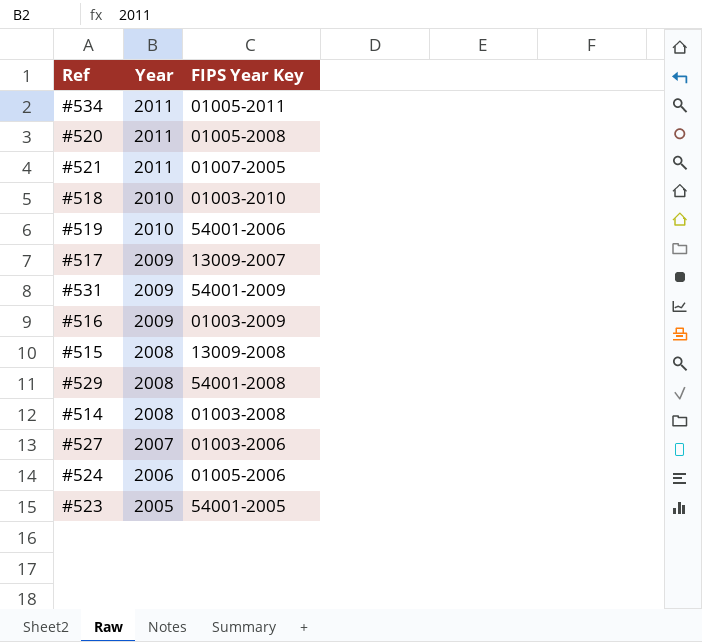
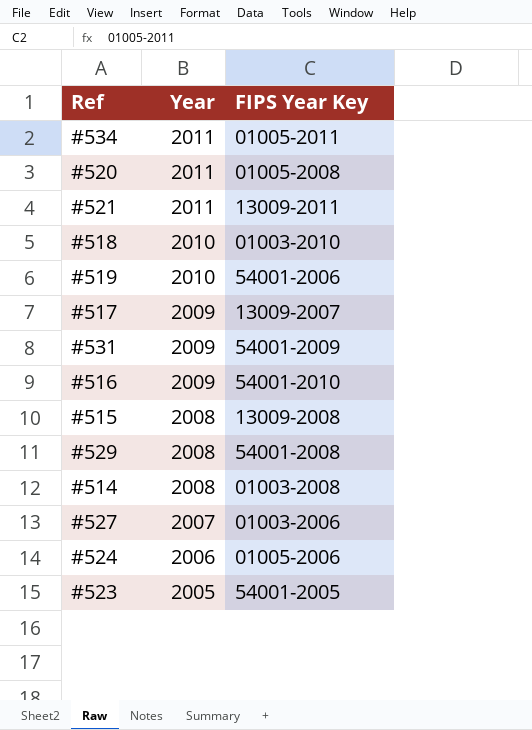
#521 | FIPS Year Key: 01007-2005 -> 13009-2011
#516 | FIPS Year Key: 01003-2009 -> 54001-2010

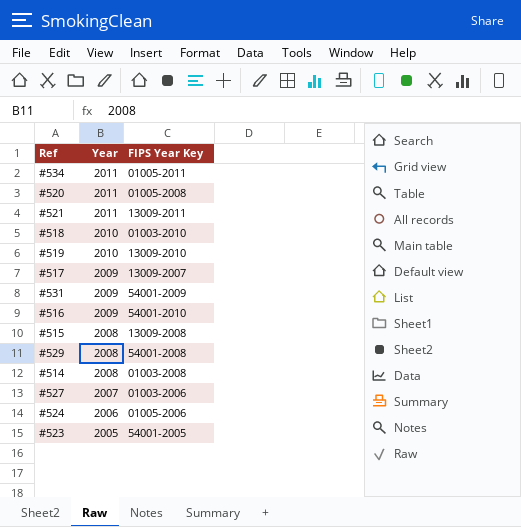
#519 | FIPS Year Key: 54001-2006 -> 13009-2010

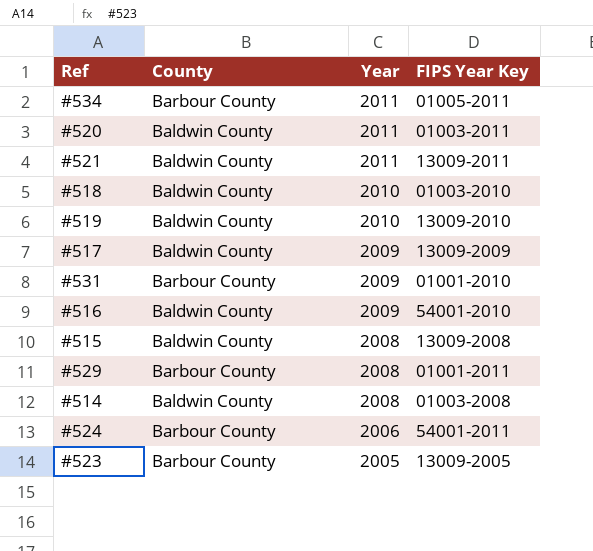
column County | position: none -> 2
row #527: 2007 | 01003-2006 -> none
#520 | FIPS Year Key: 01005-2008 -> 01003-2011
#517 | FIPS Year Key: 13009-2007 -> 13009-2009
#531 | FIPS Year Key: 54001-2009 -> 01001-2010
#529 | FIPS Year Key: 54001-2008 -> 01001-2011
#524 | FIPS Year Key: 01005-2006 -> 54001-2011
#523 | FIPS Year Key: 54001-2005 -> 13009-2005

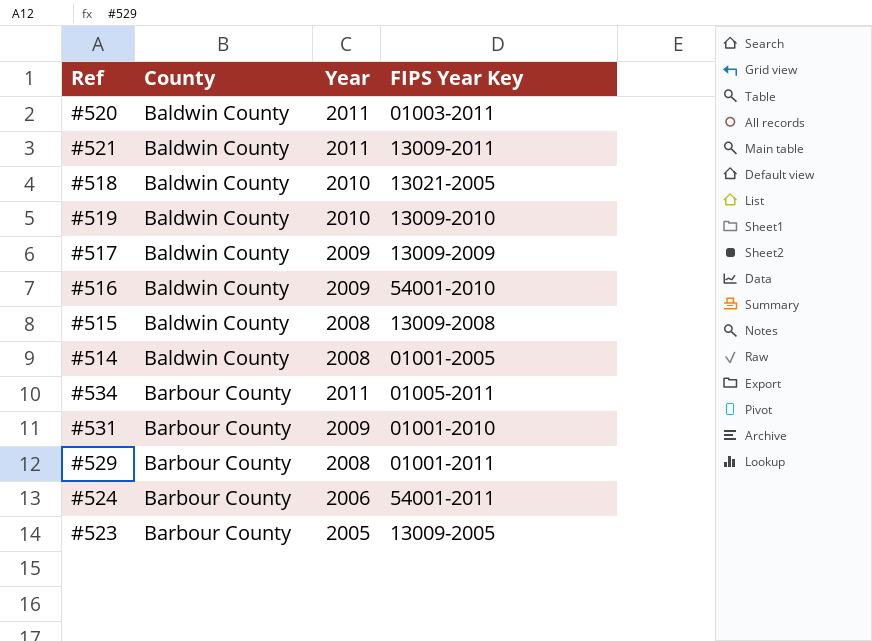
row order: Year descending -> County ascending
#518 | FIPS Year Key: 01003-2010 -> 13021-2005
#514 | FIPS Year Key: 01003-2008 -> 01001-2005

